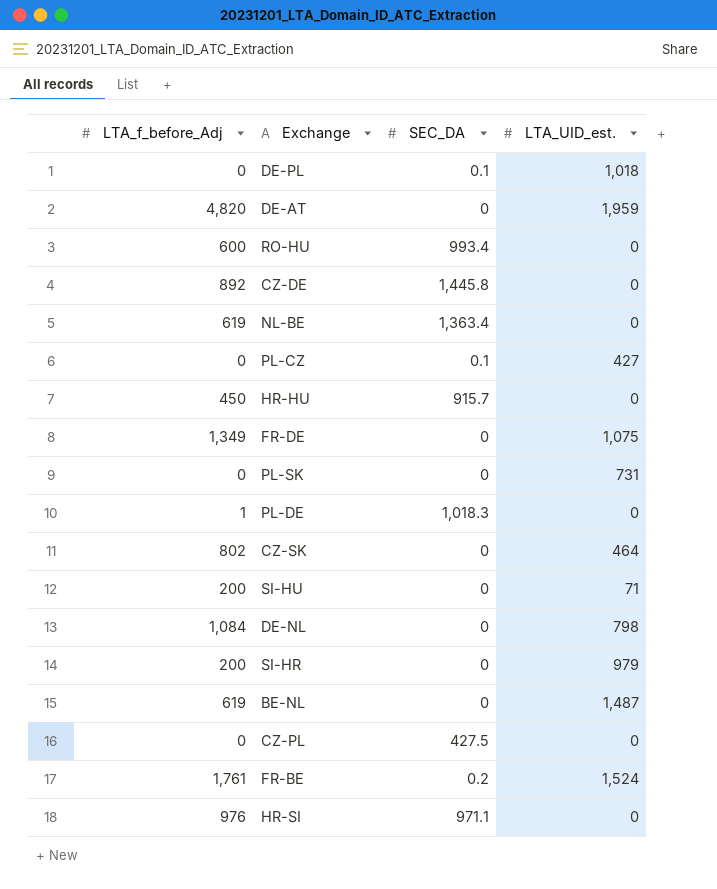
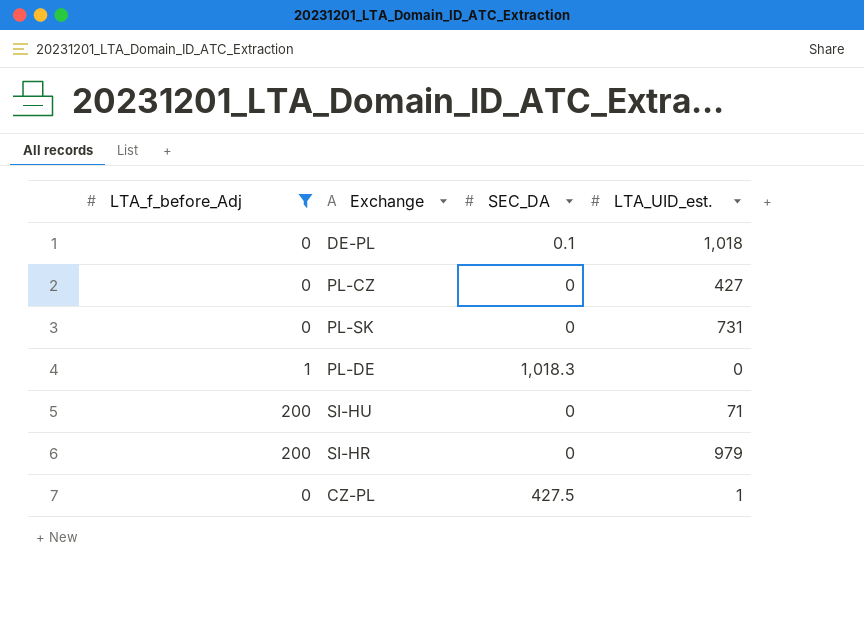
filter: none -> LTA_f_before_Adj <= 200
PL-CZ | SEC_DA: 0.1 -> 0
CZ-PL | LTA_UID_est.: 0 -> 1

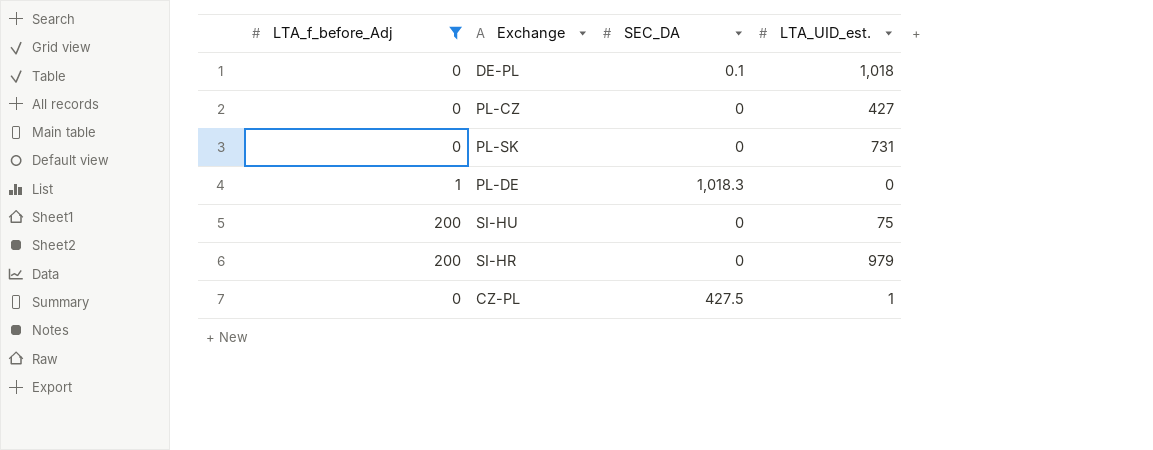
SI-HU | LTA_UID_est.: 71 -> 75

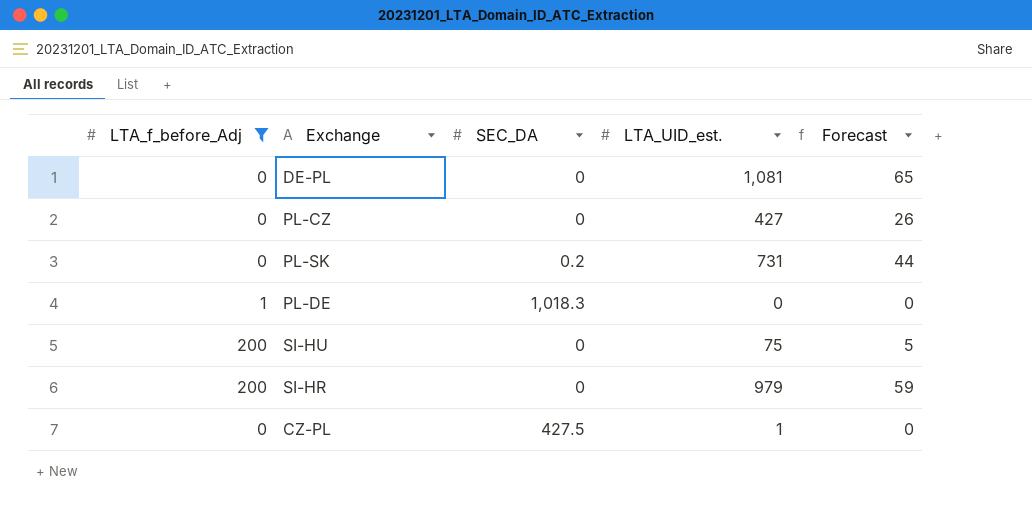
column Forecast | formula: none -> [LTA_UID_est.] * 0.06
DE-PL | SEC_DA: 0.1 -> 0
DE-PL | LTA_UID_est.: 1,018 -> 1,081
PL-SK | SEC_DA: 0 -> 0.2

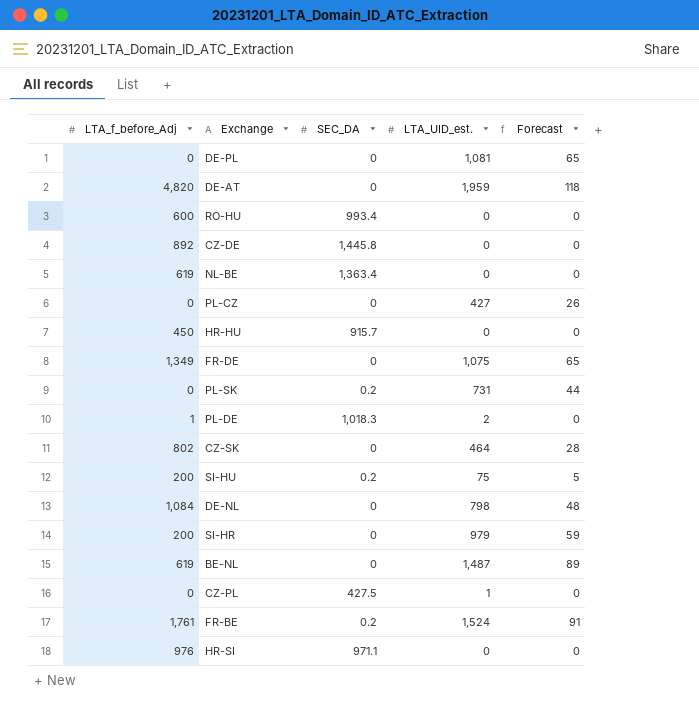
filter: LTA_f_before_Adj <= 200 -> none
PL-DE | LTA_UID_est.: 0 -> 2
SI-HU | SEC_DA: 0 -> 0.2

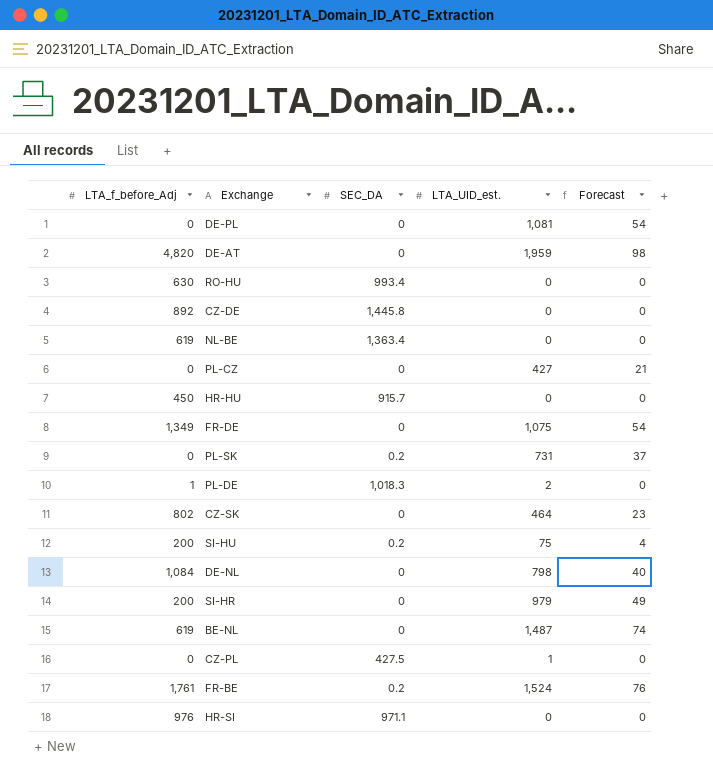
column Forecast | formula: [LTA_UID_est.] * 0.06 -> [LTA_UID_est.] * 0.05
RO-HU | LTA_f_before_Adj: 600 -> 630

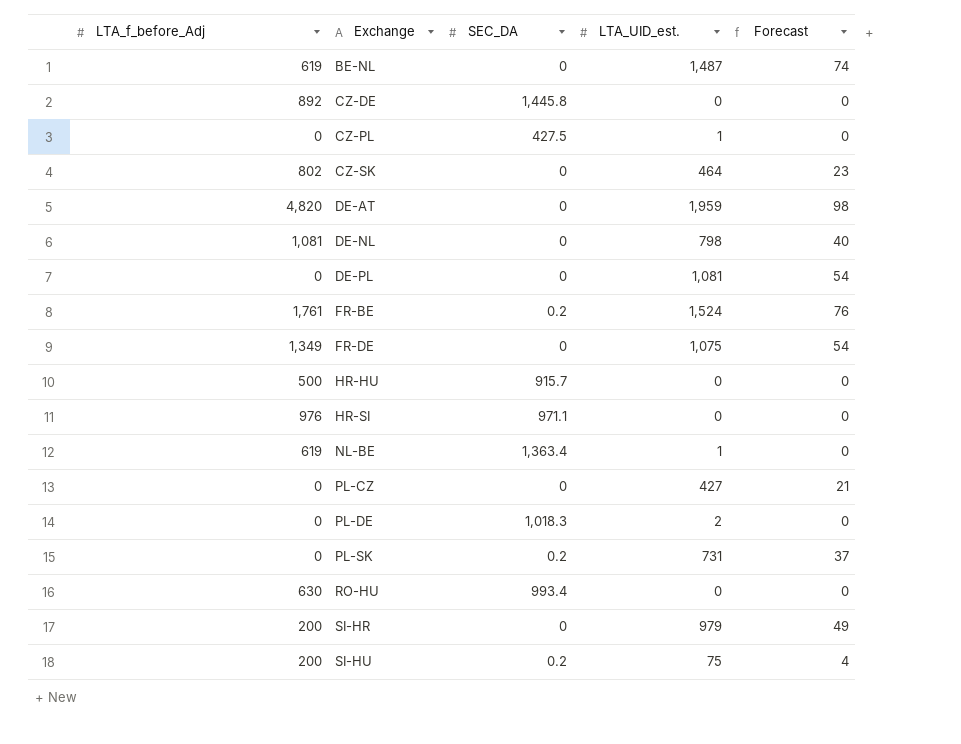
row order: none -> Exchange ascending
DE-NL | LTA_f_before_Adj: 1,084 -> 1,081
HR-HU | LTA_f_before_Adj: 450 -> 500
NL-BE | LTA_UID_est.: 0 -> 1
PL-DE | LTA_f_before_Adj: 1 -> 0

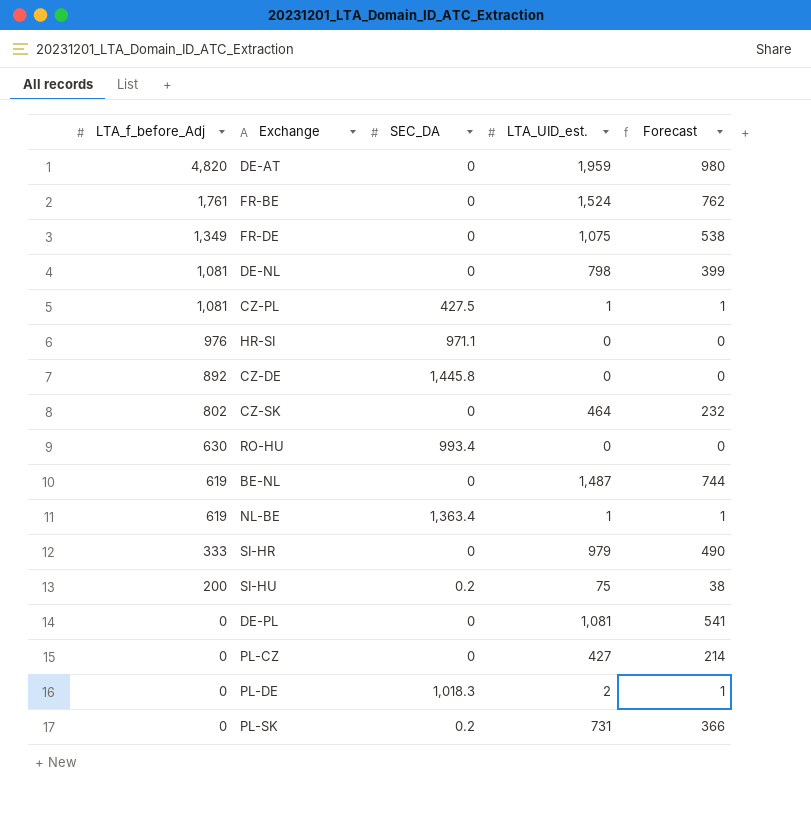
row order: Exchange ascending -> LTA_f_before_Adj descending
column Forecast | formula: [LTA_UID_est.] * 0.05 -> [LTA_UID_est.] * 0.5
row HR-HU: 500 | 915.7 | 0 | 0 -> none
FR-BE | SEC_DA: 0.2 -> 0
CZ-PL | LTA_f_before_Adj: 0 -> 1,081
SI-HR | LTA_f_before_Adj: 200 -> 333

